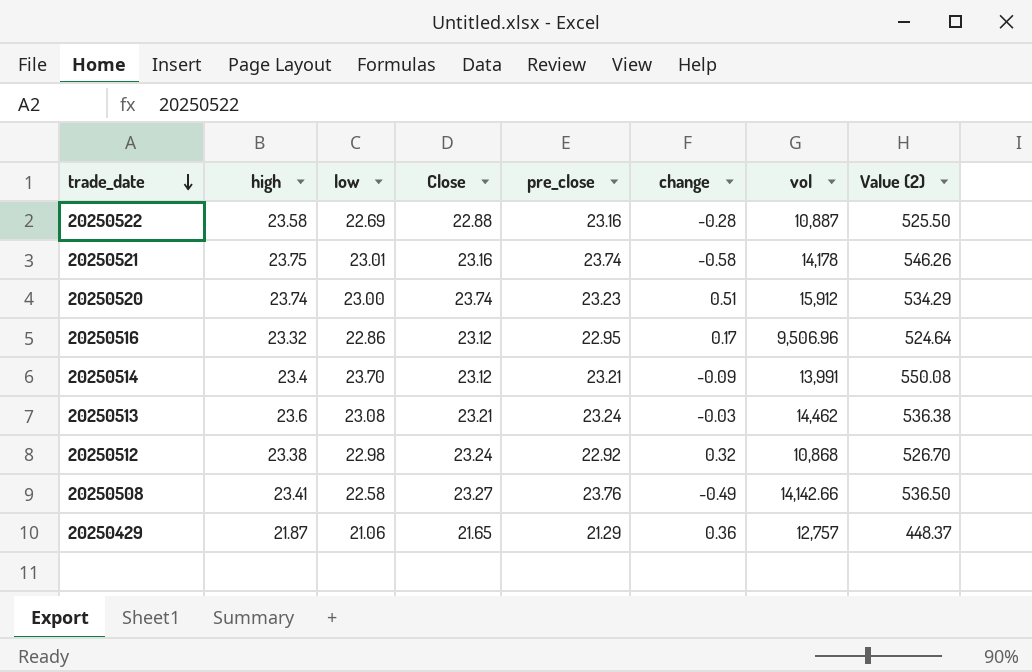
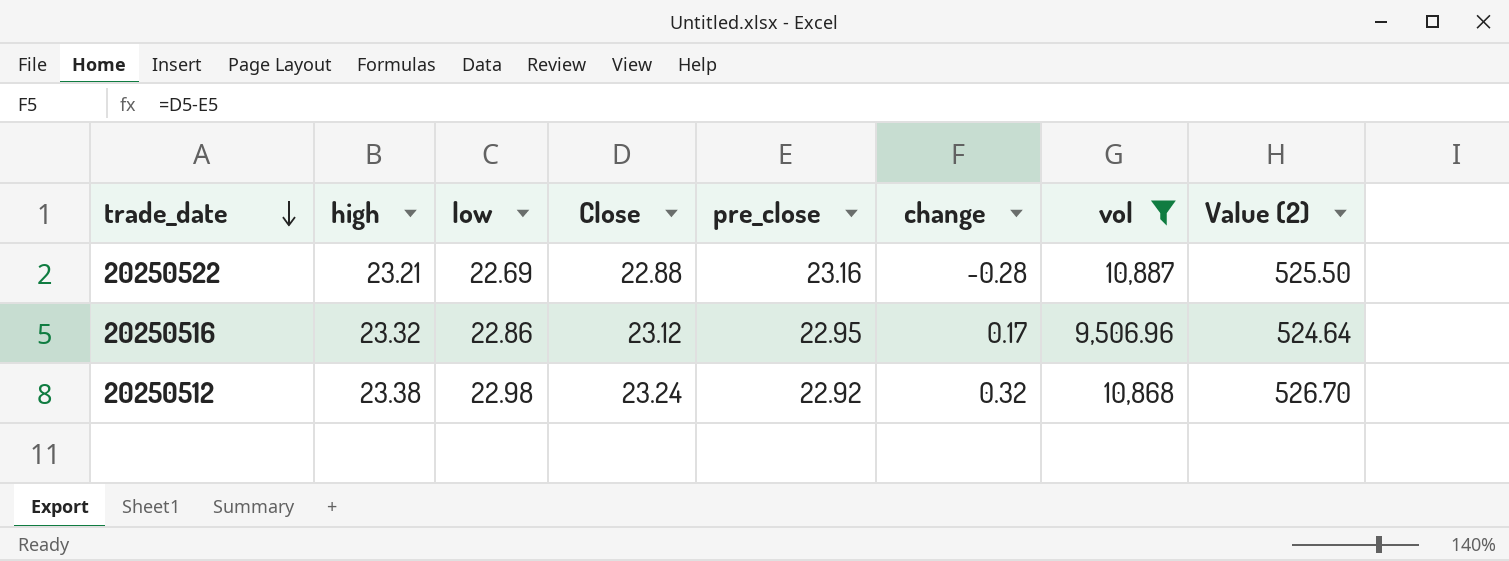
filter: none -> vol <= 10,887
20250522 | high: 23.58 -> 23.21

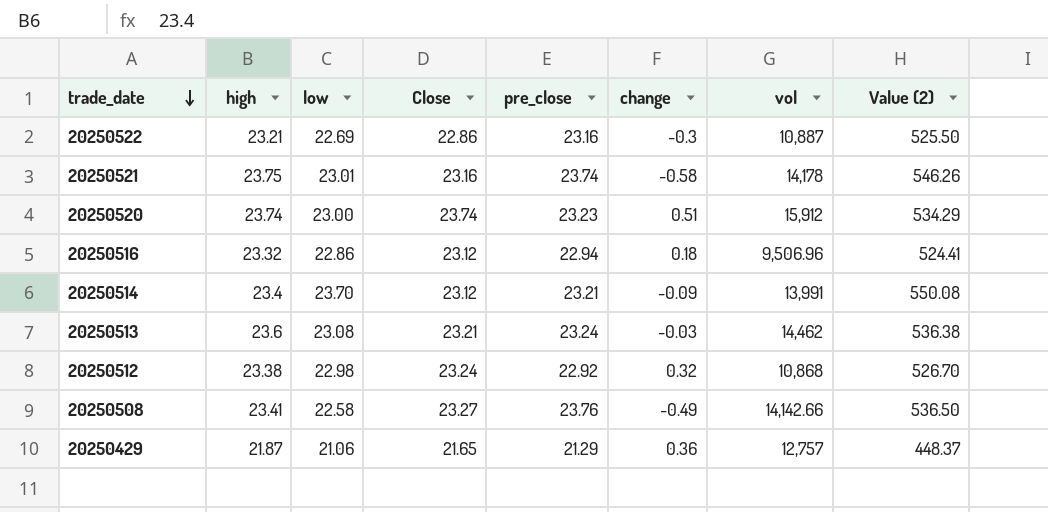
filter: vol <= 10,887 -> none
20250522 | Close: 22.88 -> 22.86
20250522 | change: -0.28 -> -0.3
20250516 | pre_close: 22.95 -> 22.94
20250516 | change: 0.17 -> 0.18
20250516 | Value (2): 524.64 -> 524.41

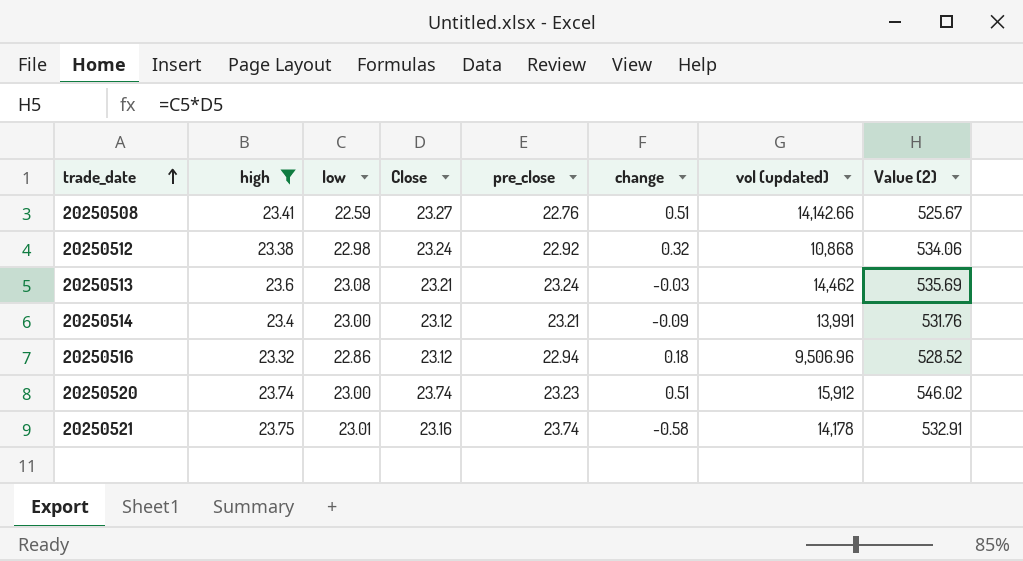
filter: none -> high >= 23.32
row order: trade_date descending -> trade_date ascending
column name: vol -> vol (updated)
column Value (2) | formula: [low] * [pre_close] -> [low] * [Close]
20250508 | low: 22.58 -> 22.59
20250508 | pre_close: 23.76 -> 22.76
20250508 | change: -0.49 -> 0.51
20250514 | low: 23.70 -> 23.00

